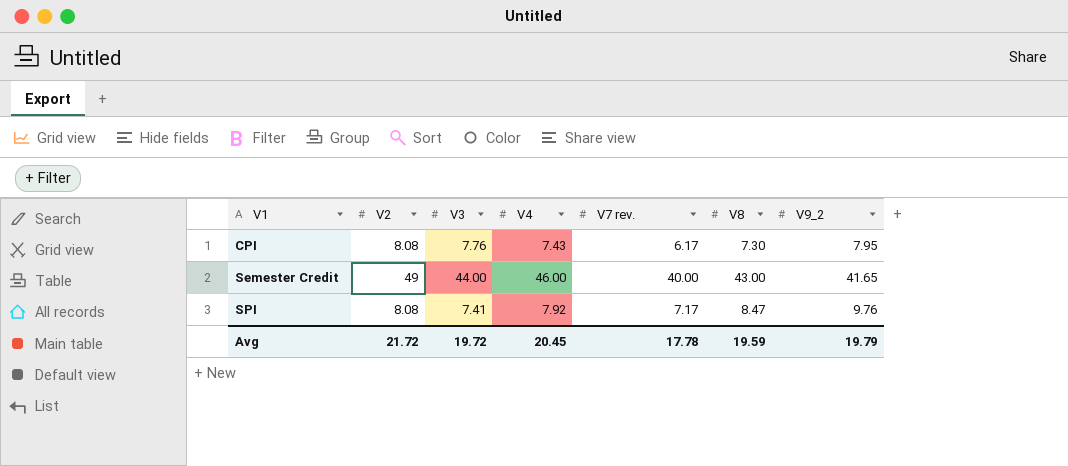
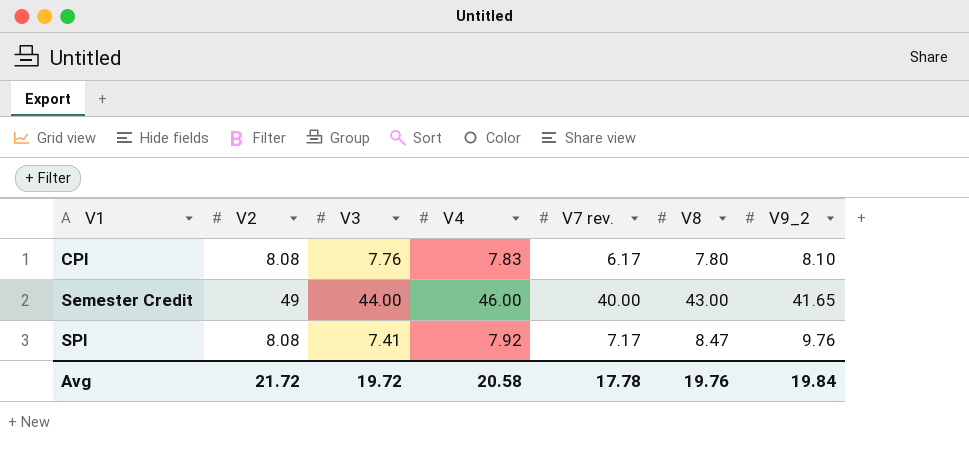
CPI | V4: 7.43 -> 7.83
CPI | V8: 7.30 -> 7.80
CPI | V9_2: 7.95 -> 8.10
Avg | V4: 20.45 -> 20.58
Avg | V8: 19.59 -> 19.76
Avg | V9_2: 19.79 -> 19.84

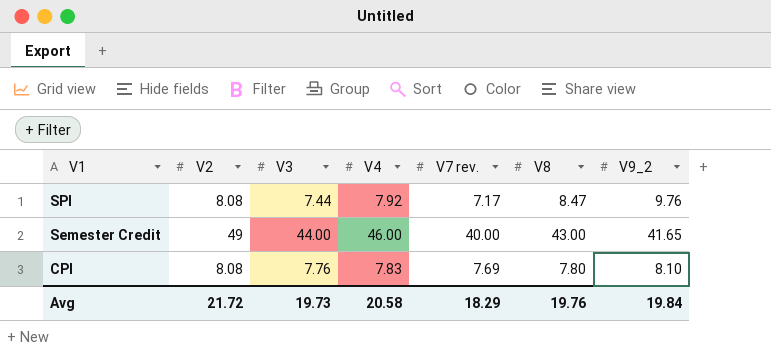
row order: V1 ascending -> V1 descending
SPI | V3: 7.41 -> 7.44
CPI | V7 rev.: 6.17 -> 7.69
Avg | V3: 19.72 -> 19.73
Avg | V7 rev.: 17.78 -> 18.29

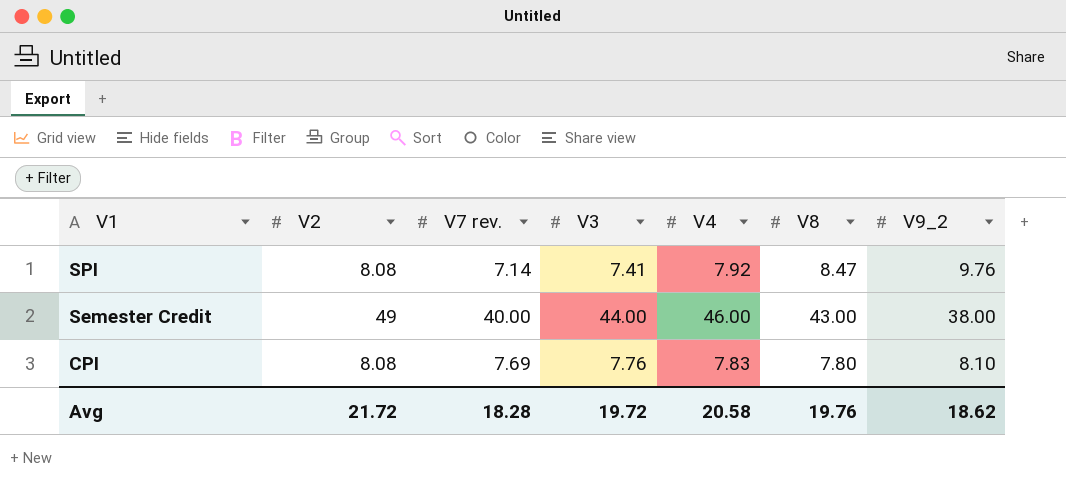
column V7 rev. | position: 5 -> 3
SPI | V7 rev.: 7.17 -> 7.14
SPI | V3: 7.44 -> 7.41
Semester Credit | V9_2: 41.65 -> 38.00
Avg | V7 rev.: 18.29 -> 18.28
Avg | V3: 19.73 -> 19.72
Avg | V9_2: 19.84 -> 18.62

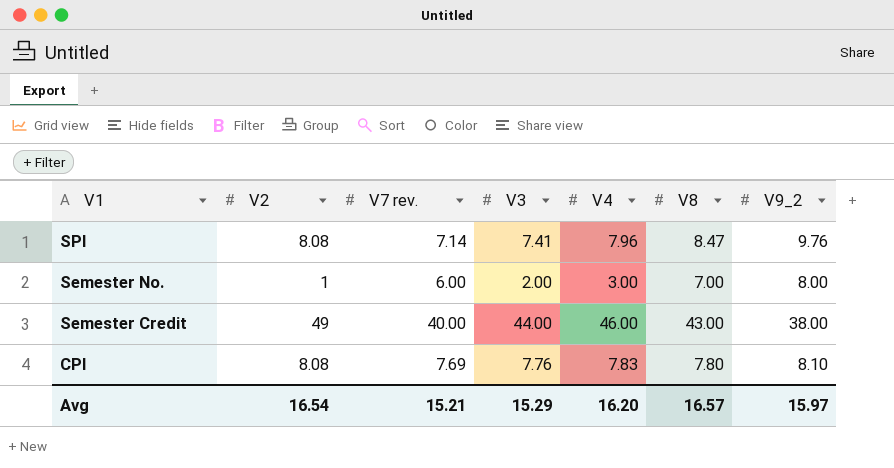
SPI | V4: 7.92 -> 7.96
row Semester No.: none -> 1 | 6.00 | 2.00 | 3.00 | 7.00 | 8.00
Avg | V2: 21.72 -> 16.54
Avg | V7 rev.: 18.28 -> 15.21
Avg | V3: 19.72 -> 15.29
Avg | V4: 20.58 -> 16.20
Avg | V8: 19.76 -> 16.57
Avg | V9_2: 18.62 -> 15.97

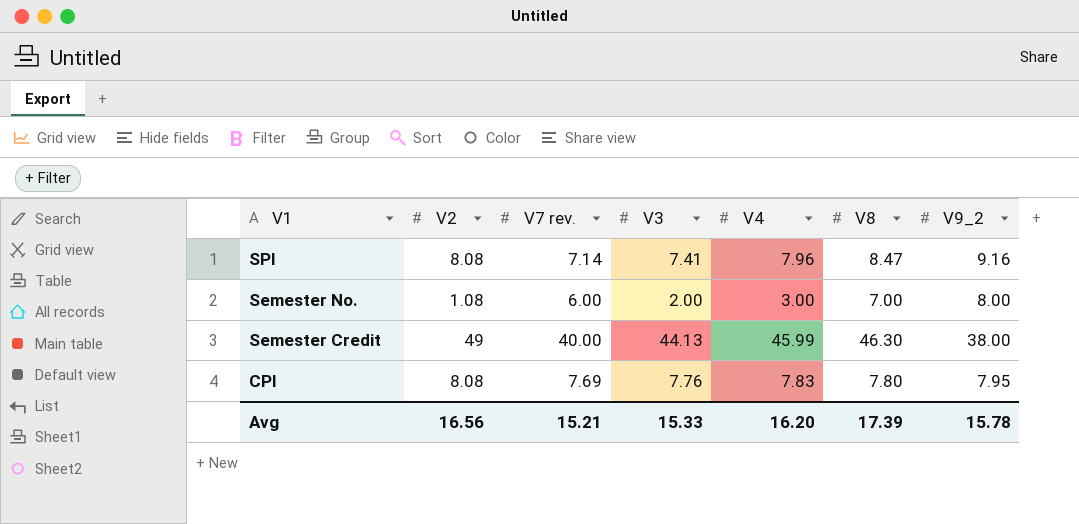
SPI | V9_2: 9.76 -> 9.16
Semester No. | V2: 1 -> 1.08
Semester Credit | V3: 44.00 -> 44.13
Semester Credit | V4: 46.00 -> 45.99
Semester Credit | V8: 43.00 -> 46.30
CPI | V9_2: 8.10 -> 7.95
Avg | V2: 16.54 -> 16.56
Avg | V3: 15.29 -> 15.33
Avg | V8: 16.57 -> 17.39
Avg | V9_2: 15.97 -> 15.78

